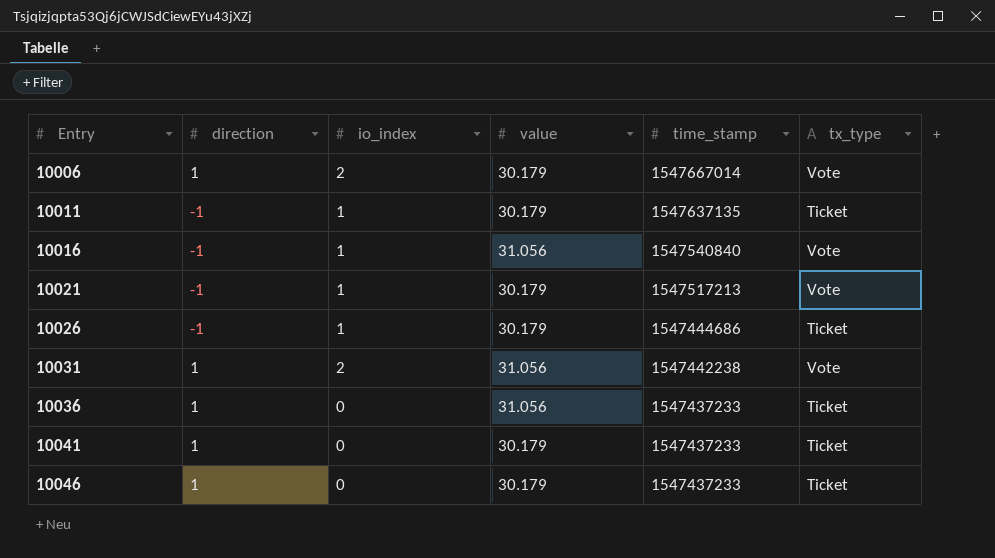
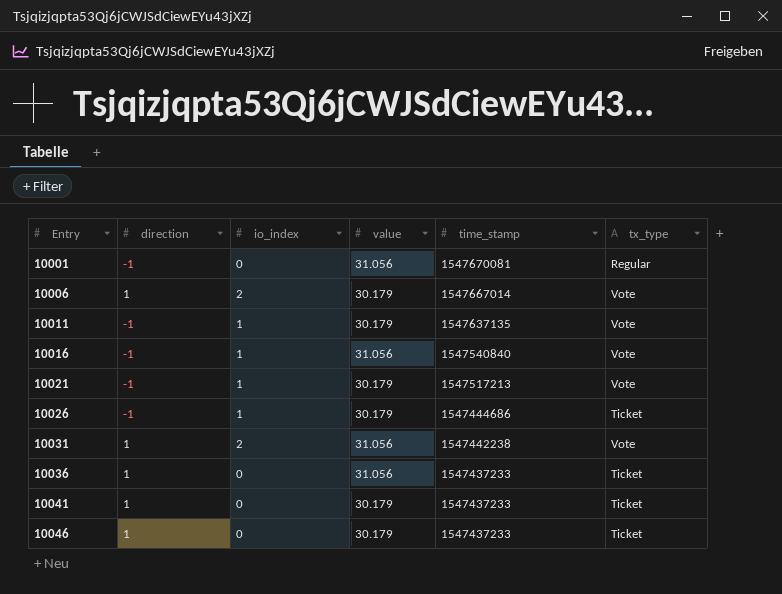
row 10001: none -> -1 | 0 | 31.056 | 1547670081 | Regular
10011 | tx_type: Ticket -> Vote

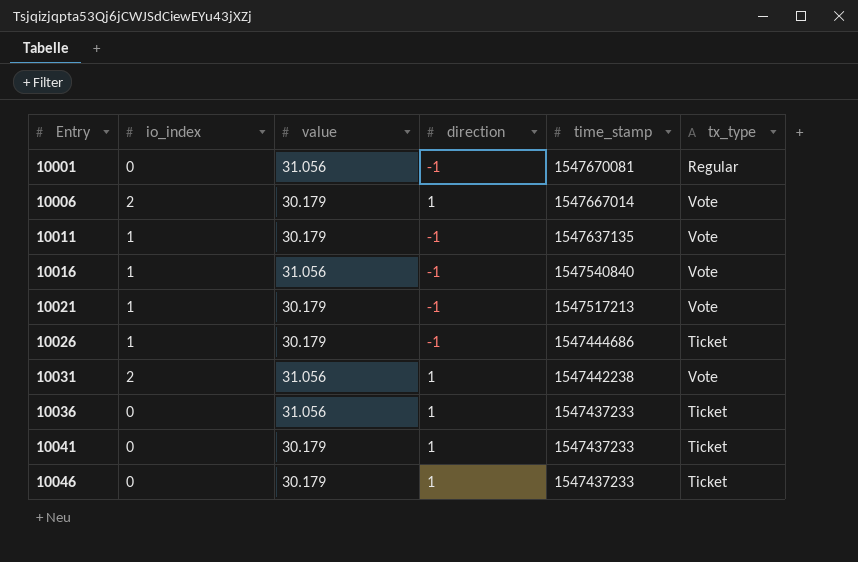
column direction | position: 2 -> 4

